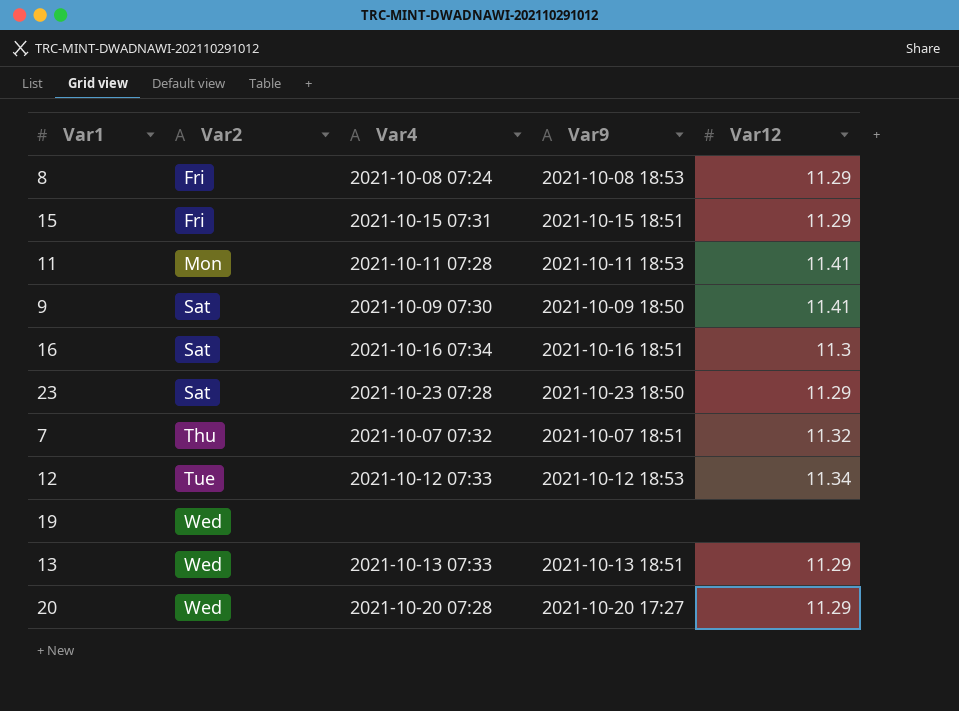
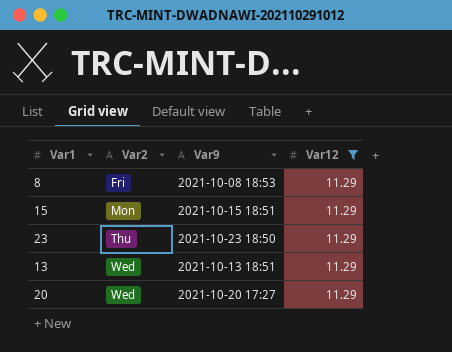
filter: none -> Var12 = 11.29
column Var4 | position: 3 -> none
15 | Var2: Fri -> Mon
23 | Var2: Sat -> Thu

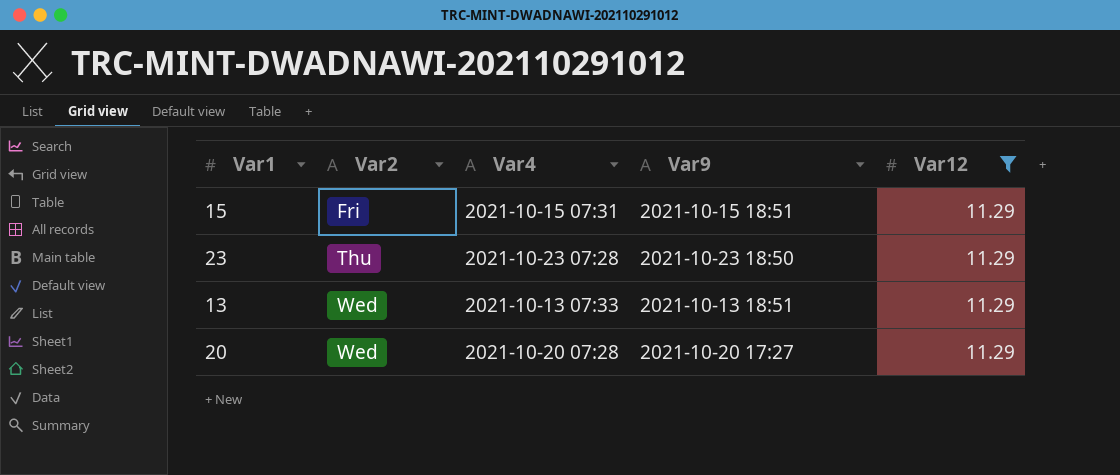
column Var4 | position: none -> 3
row 8: Fri | 2021-10-08 18:53 | 11.29 -> none
15 | Var2: Mon -> Fri

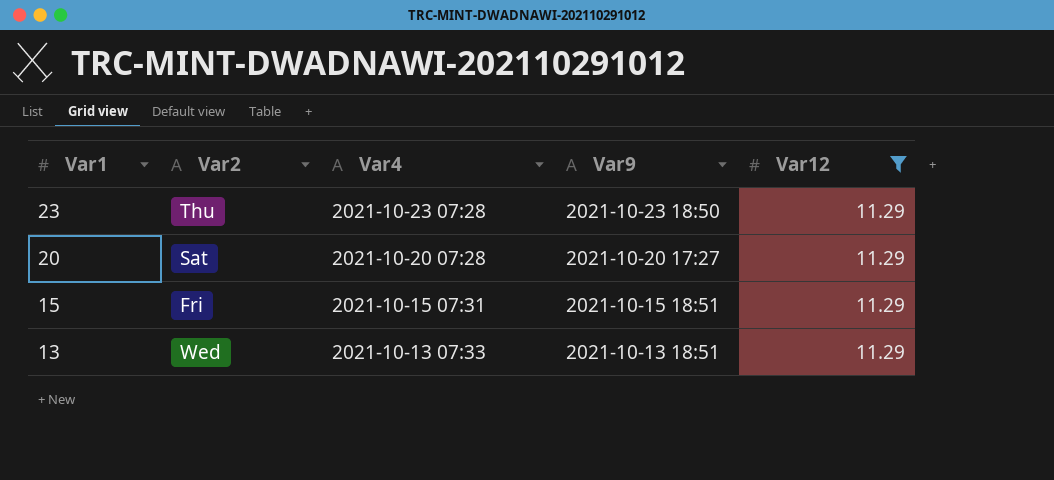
row order: Var2 ascending -> Var1 descending
20 | Var2: Wed -> Sat

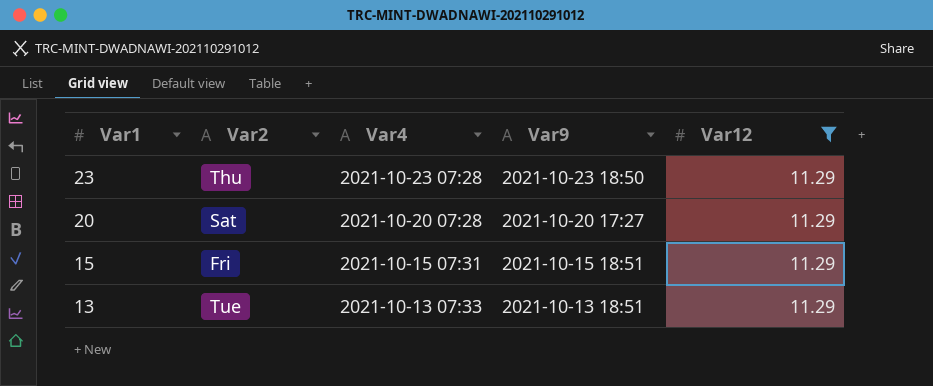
13 | Var2: Wed -> Tue

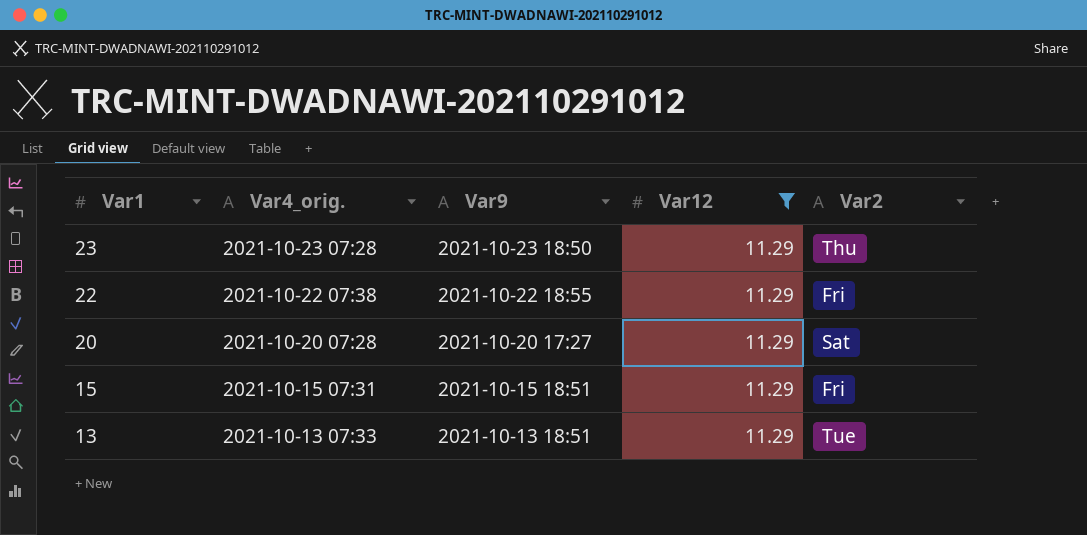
column name: Var4 -> Var4_orig.
column Var2 | position: 2 -> 5
row 22: none -> 2021-10-22 07:38 | 2021-10-22 18:55 | 11.29 | Fri

